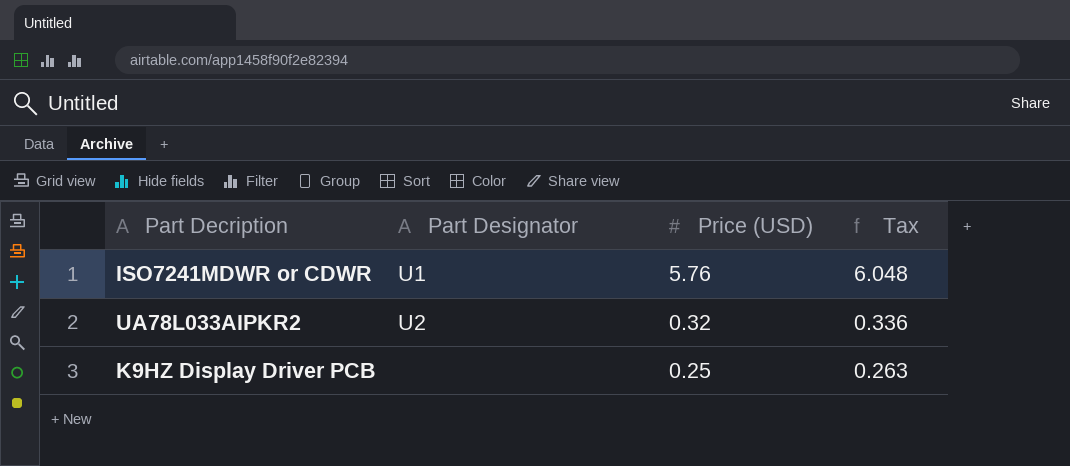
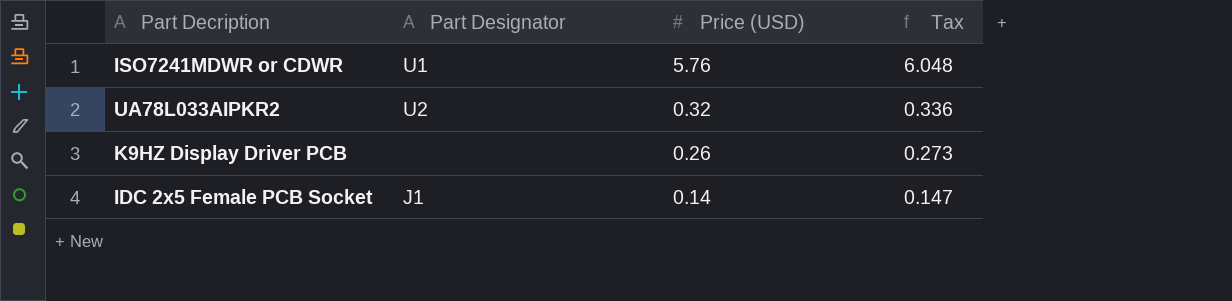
K9HZ Display Driver PCB | Price (USD): 0.25 -> 0.26
K9HZ Display Driver PCB | Tax: 0.263 -> 0.273
row IDC 2x5 Female PCB Socket: none -> J1 | 0.14 | 0.147

